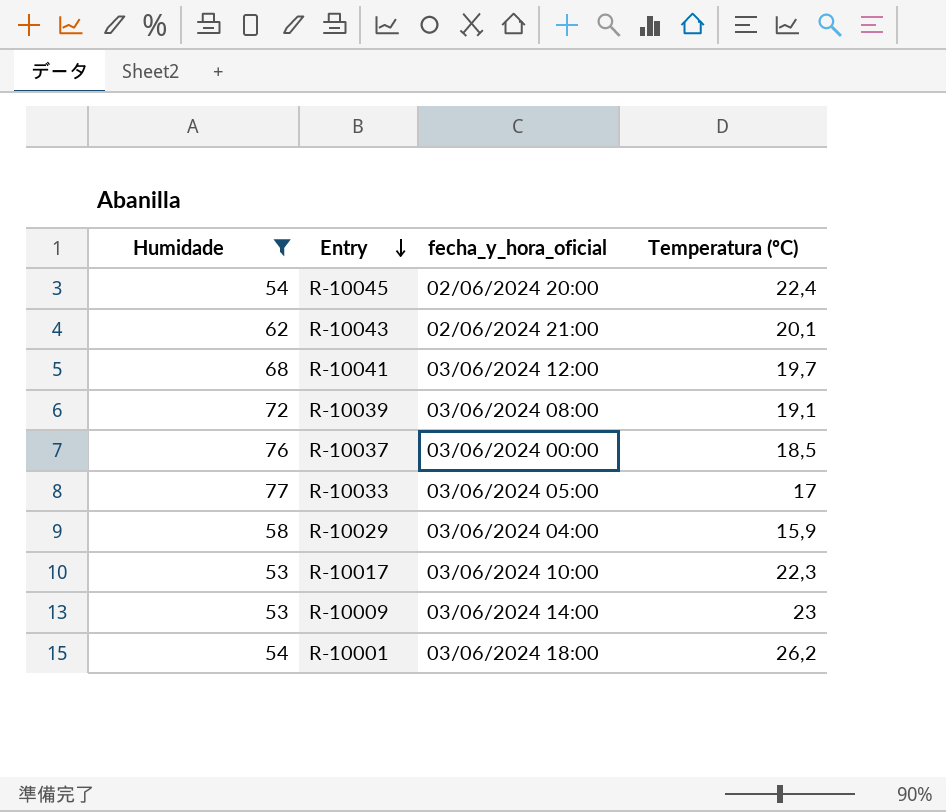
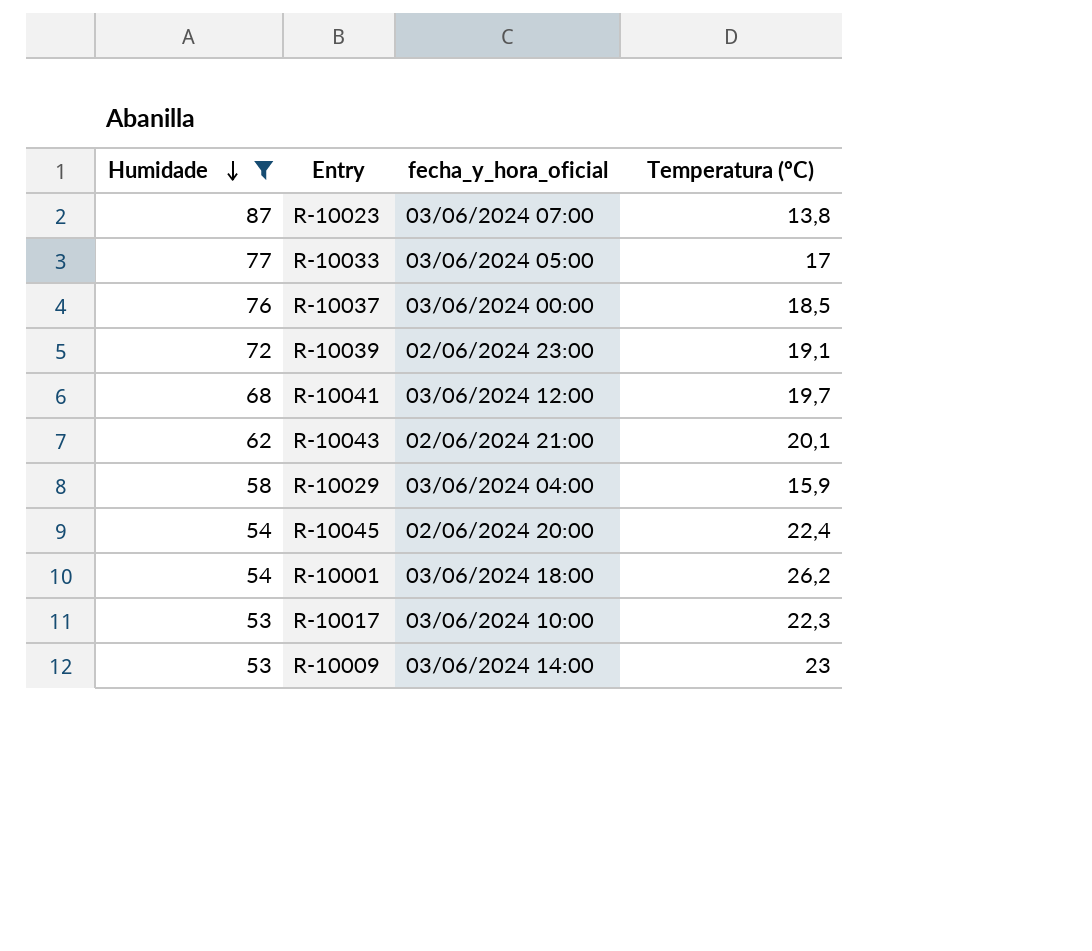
row order: Entry descending -> Humidade descending
row R-10023: none -> 87 | 03/06/2024 07:00 | 13,8
R-10039 | fecha_y_hora_oficial: 03/06/2024 08:00 -> 02/06/2024 23:00

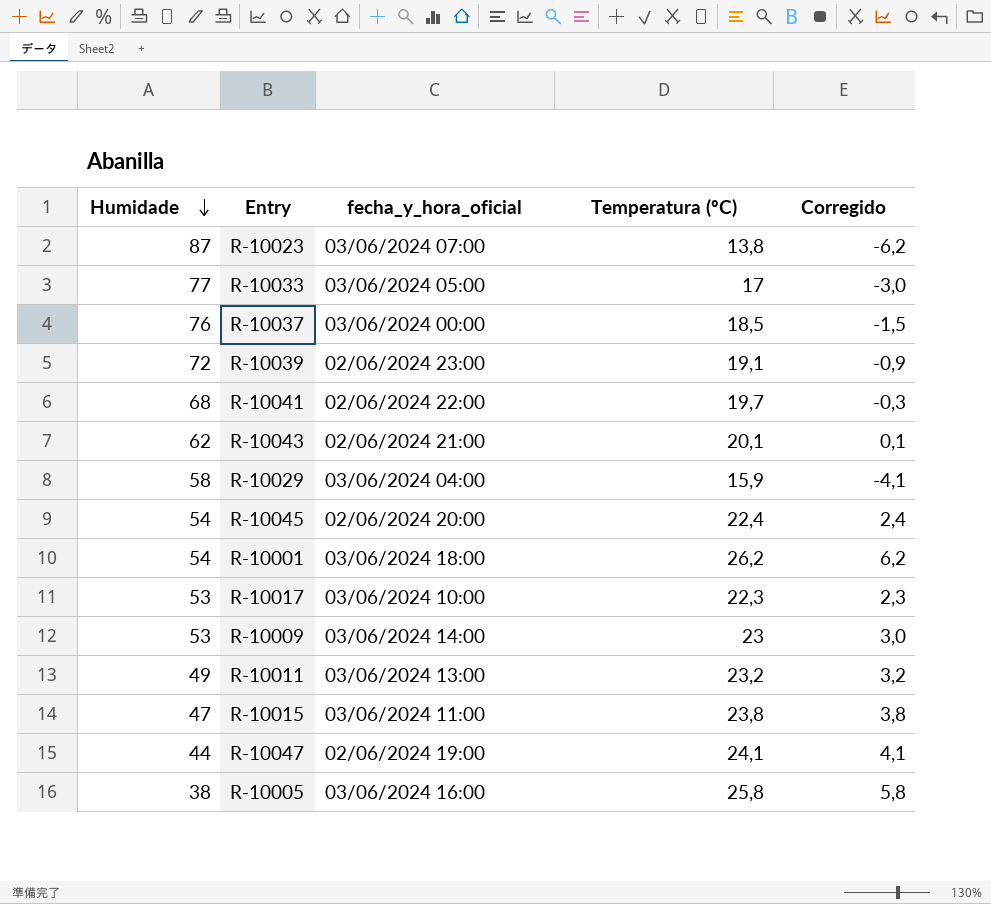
filter: Humidade >= 53 -> none
column Corregido | formula: none -> [Temperatura (ºC)] - 20
R-10041 | fecha_y_hora_oficial: 03/06/2024 12:00 -> 02/06/2024 22:00

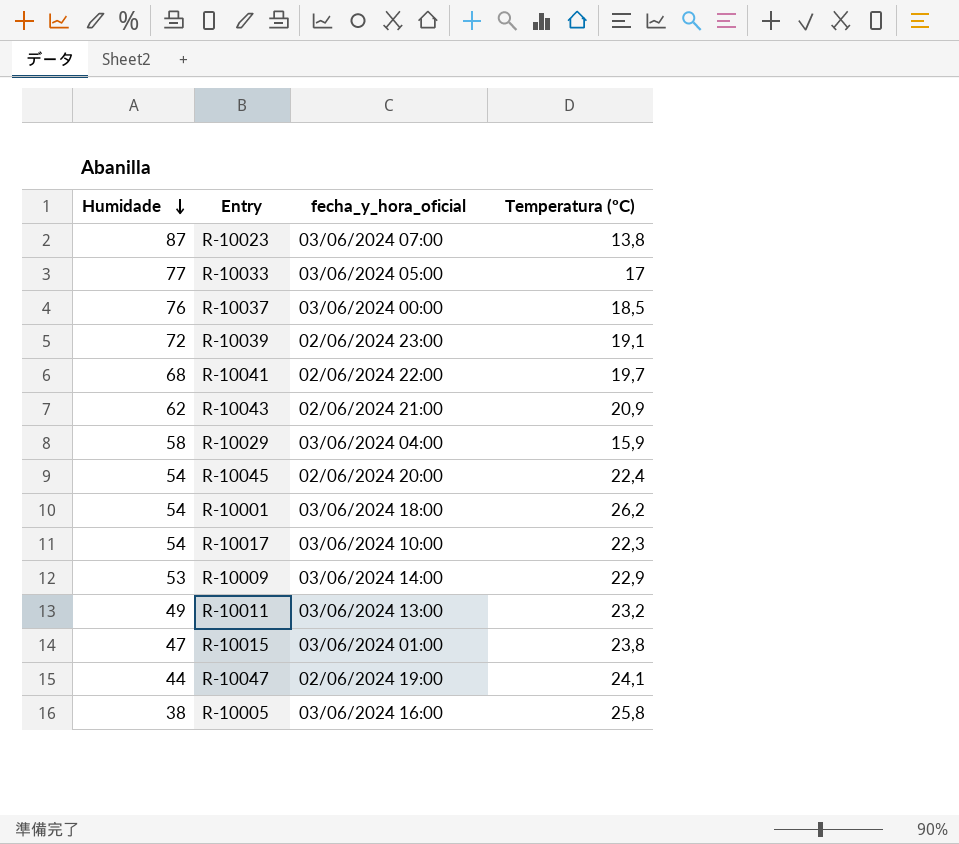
column Corregido | formula: [Temperatura (ºC)] - 20 -> none
R-10043 | Temperatura (ºC): 20,1 -> 20,9
R-10017 | Humidade: 53 -> 54
R-10009 | Temperatura (ºC): 23 -> 22,9
R-10015 | fecha_y_hora_oficial: 03/06/2024 11:00 -> 03/06/2024 01:00

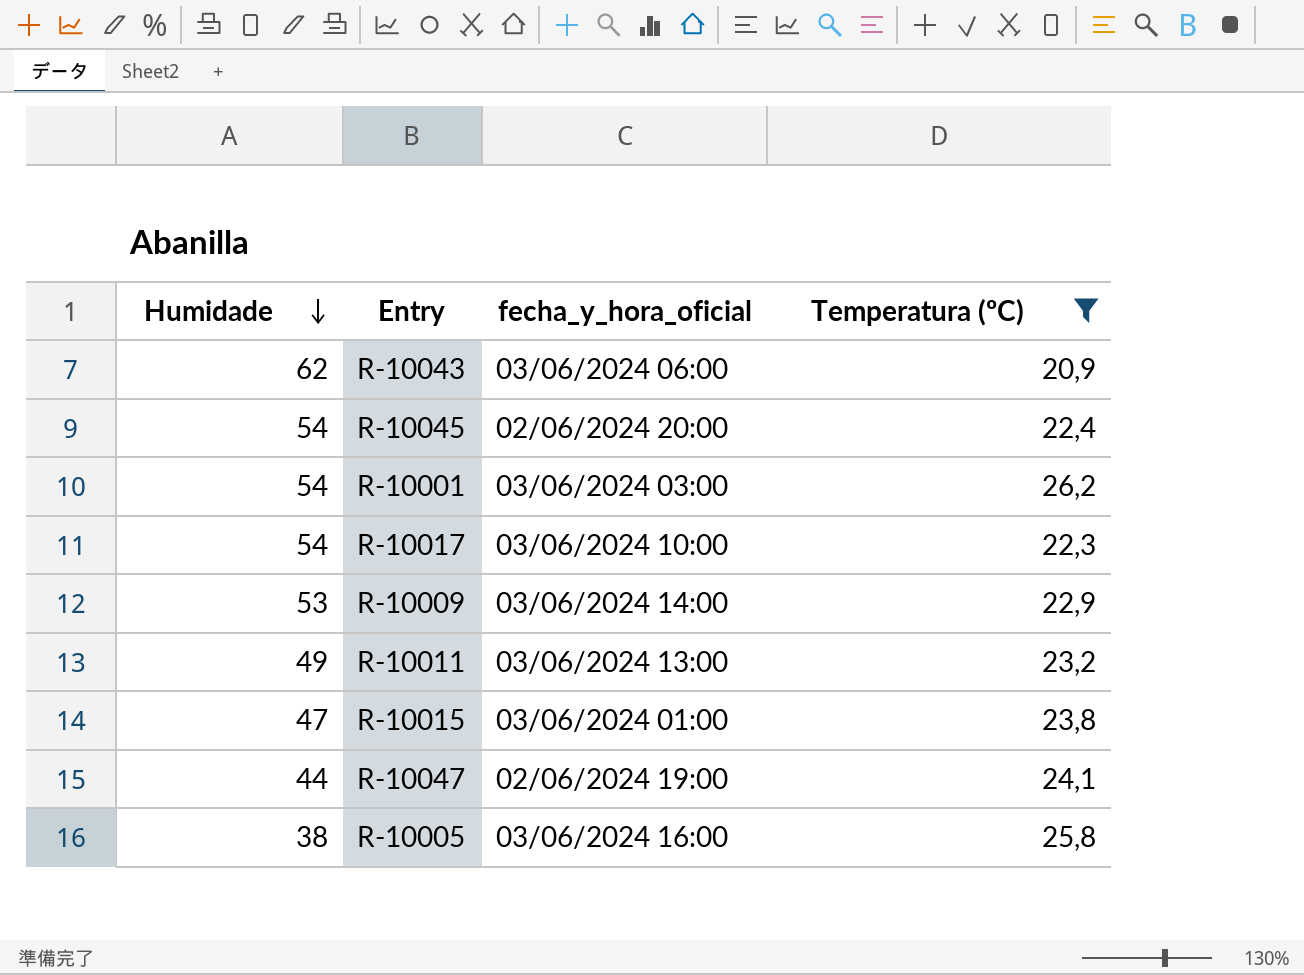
filter: none -> Temperatura (ºC) >= 20,9
R-10043 | fecha_y_hora_oficial: 02/06/2024 21:00 -> 03/06/2024 06:00
R-10001 | fecha_y_hora_oficial: 03/06/2024 18:00 -> 03/06/2024 03:00

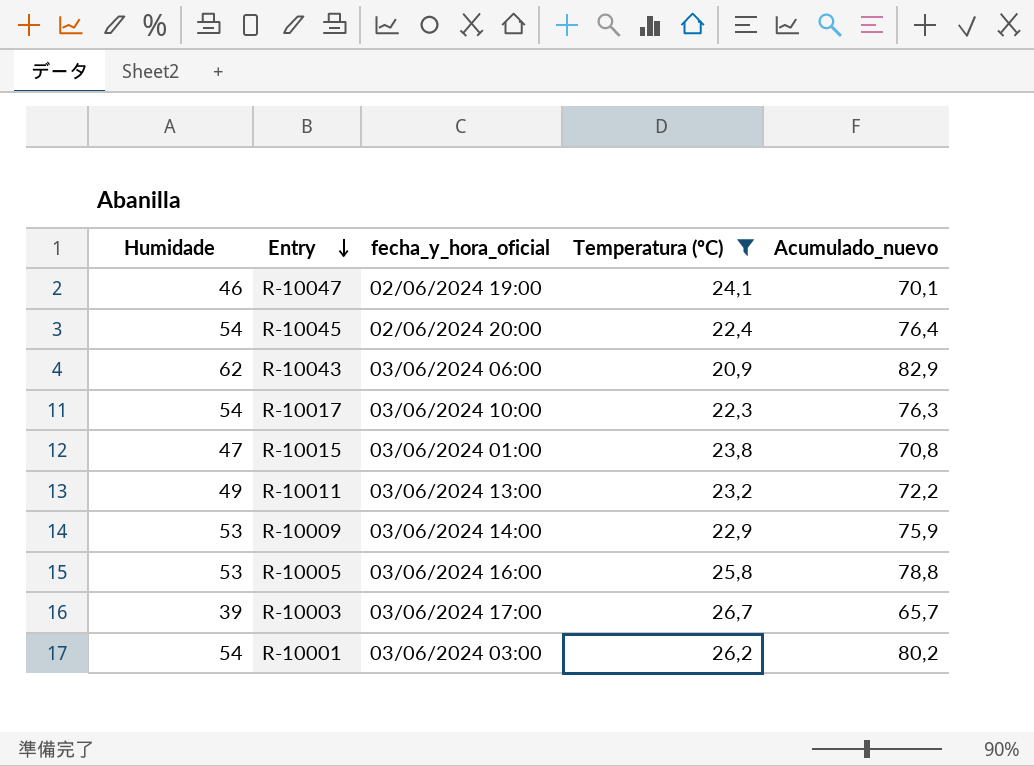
row order: Humidade descending -> Entry descending
column Acumulado_nuevo | formula: none -> [Humidade] + [Temperatura (ºC)]
R-10047 | Humidade: 44 -> 46
R-10005 | Humidade: 38 -> 53
row R-10003: none -> 39 | 03/06/2024 17:00 | 26,7 | 65,7

